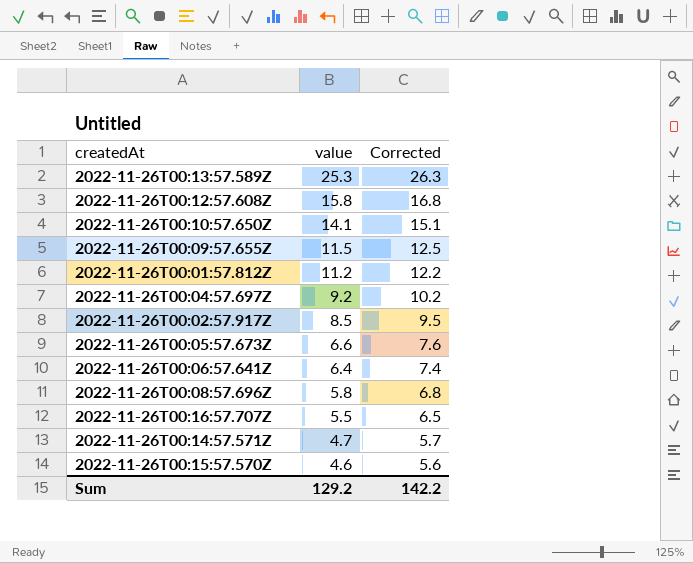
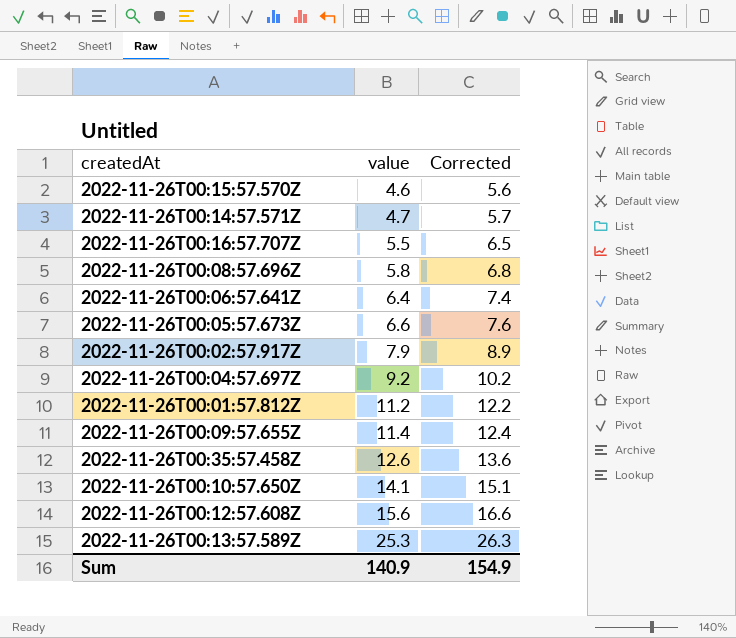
row order: value descending -> value ascending
2022-11-26T00:02:57.917Z | value: 8.5 -> 7.9
2022-11-26T00:02:57.917Z | Corrected: 9.5 -> 8.9
2022-11-26T00:09:57.655Z | value: 11.5 -> 11.4
2022-11-26T00:09:57.655Z | Corrected: 12.5 -> 12.4
row 2022-11-26T00:35:57.458Z: none -> 12.6 | 13.6
2022-11-26T00:12:57.608Z | value: 15.8 -> 15.6
2022-11-26T00:12:57.608Z | Corrected: 16.8 -> 16.6
Sum | value: 129.2 -> 140.9
Sum | Corrected: 142.2 -> 154.9

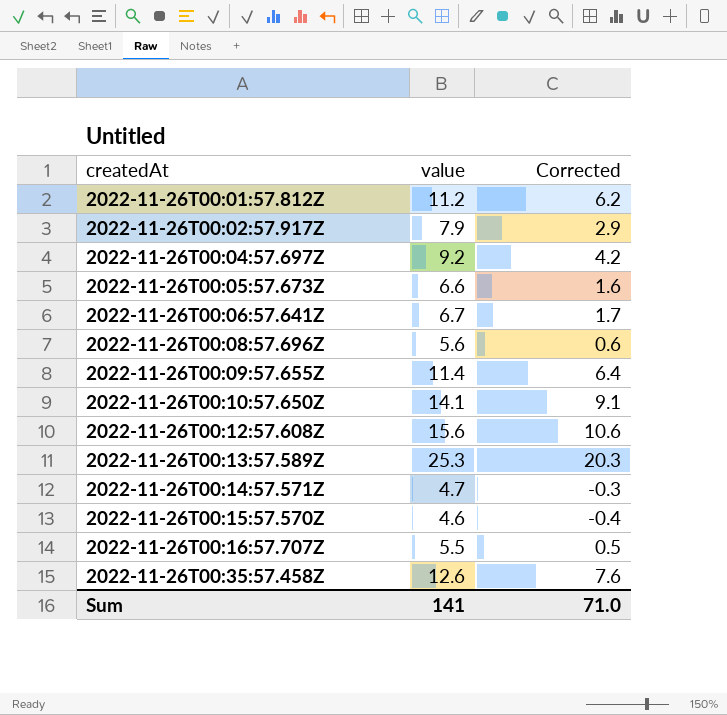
row order: value ascending -> createdAt ascending
column Corrected | formula: [value] + 1 -> [value] - 5
2022-11-26T00:06:57.641Z | value: 6.4 -> 6.7
2022-11-26T00:08:57.696Z | value: 5.8 -> 5.6
Sum | value: 140.9 -> 141
Sum | Corrected: 154.9 -> 71.0

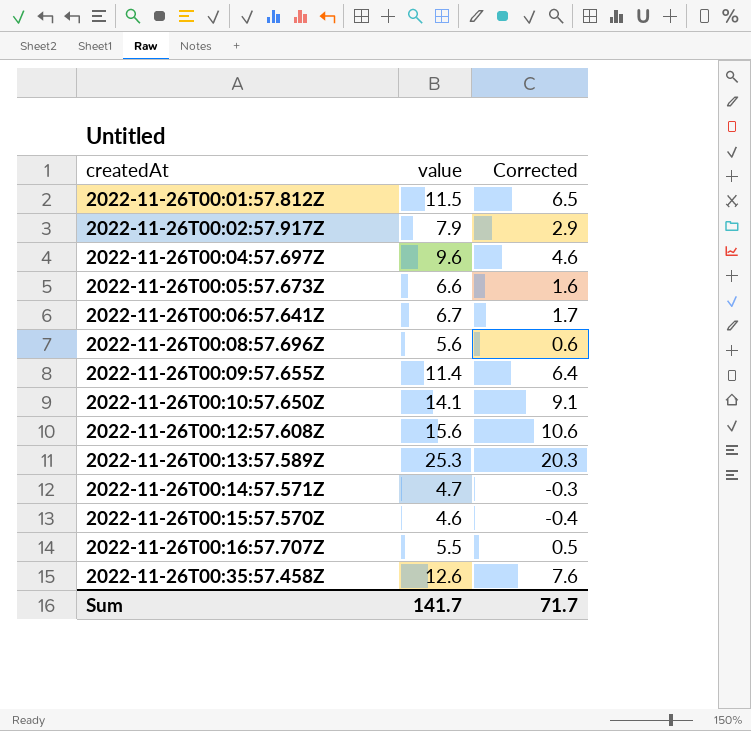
2022-11-26T00:01:57.812Z | value: 11.2 -> 11.5
2022-11-26T00:01:57.812Z | Corrected: 6.2 -> 6.5
2022-11-26T00:04:57.697Z | value: 9.2 -> 9.6
2022-11-26T00:04:57.697Z | Corrected: 4.2 -> 4.6
Sum | value: 141 -> 141.7
Sum | Corrected: 71.0 -> 71.7

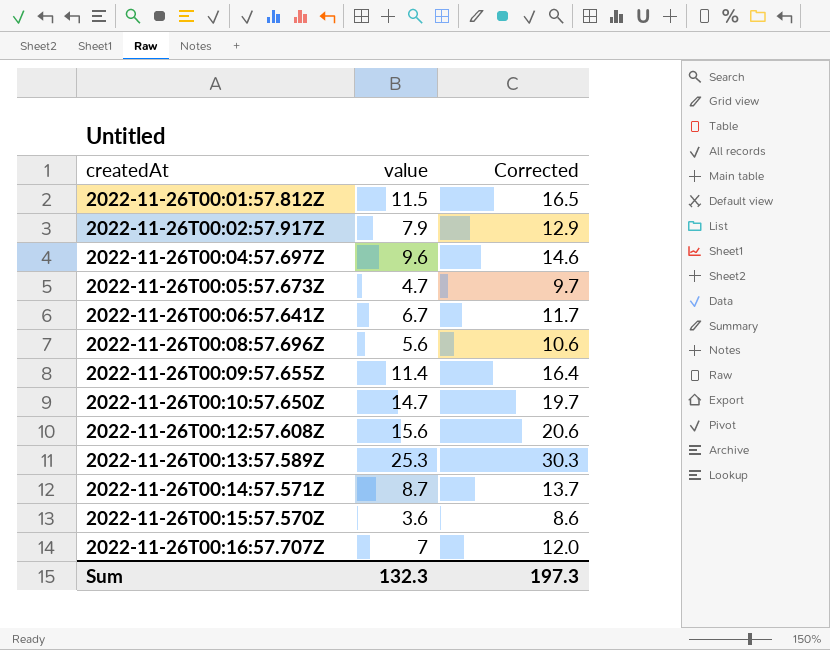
column Corrected | formula: [value] - 5 -> [value] + 5
row 2022-11-26T00:35:57.458Z: 12.6 | 7.6 -> none
2022-11-26T00:05:57.673Z | value: 6.6 -> 4.7
2022-11-26T00:10:57.650Z | value: 14.1 -> 14.7
2022-11-26T00:14:57.571Z | value: 4.7 -> 8.7
2022-11-26T00:15:57.570Z | value: 4.6 -> 3.6
2022-11-26T00:16:57.707Z | value: 5.5 -> 7
Sum | value: 141.7 -> 132.3
Sum | Corrected: 71.7 -> 197.3

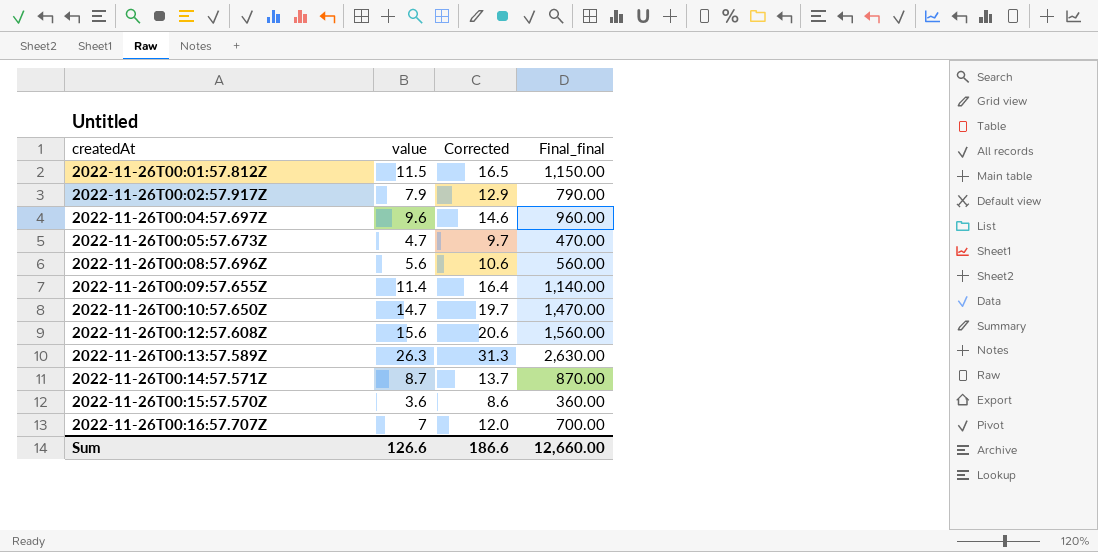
column Final_final | formula: none -> [value] * 100
row 2022-11-26T00:06:57.641Z: 6.7 | 11.7 -> none
2022-11-26T00:13:57.589Z | value: 25.3 -> 26.3
2022-11-26T00:13:57.589Z | Corrected: 30.3 -> 31.3
Sum | value: 132.3 -> 126.6
Sum | Corrected: 197.3 -> 186.6

